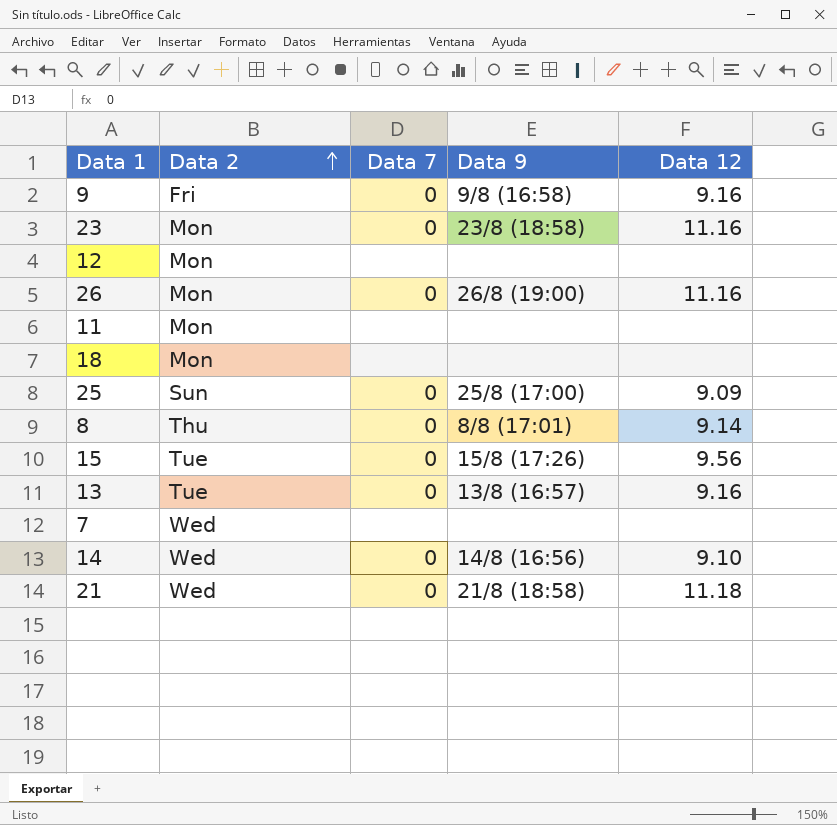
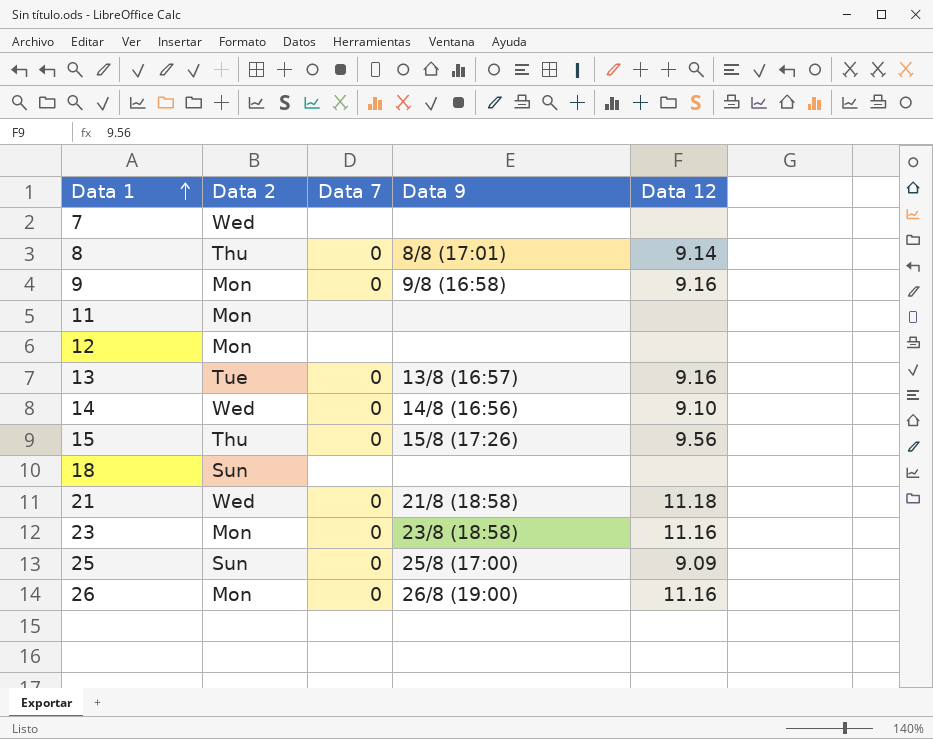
row order: Data 2 ascending -> Data 1 ascending
9 | Data 2: Fri -> Mon
15 | Data 2: Tue -> Thu
18 | Data 2: Mon -> Sun

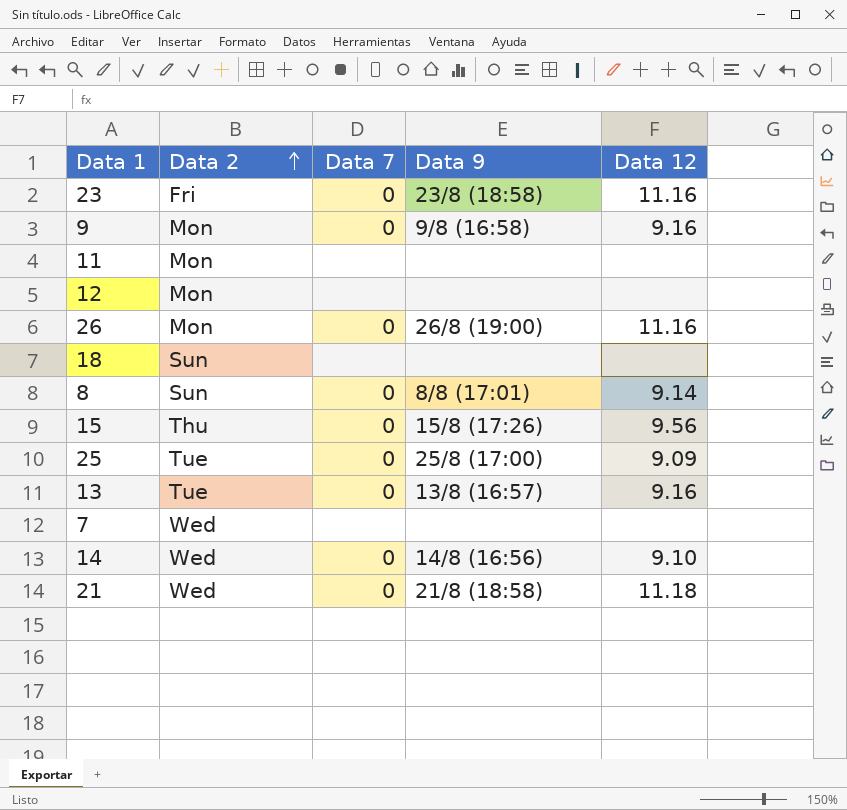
row order: Data 1 ascending -> Data 2 ascending
23 | Data 2: Mon -> Fri
8 | Data 2: Thu -> Sun
25 | Data 2: Sun -> Tue

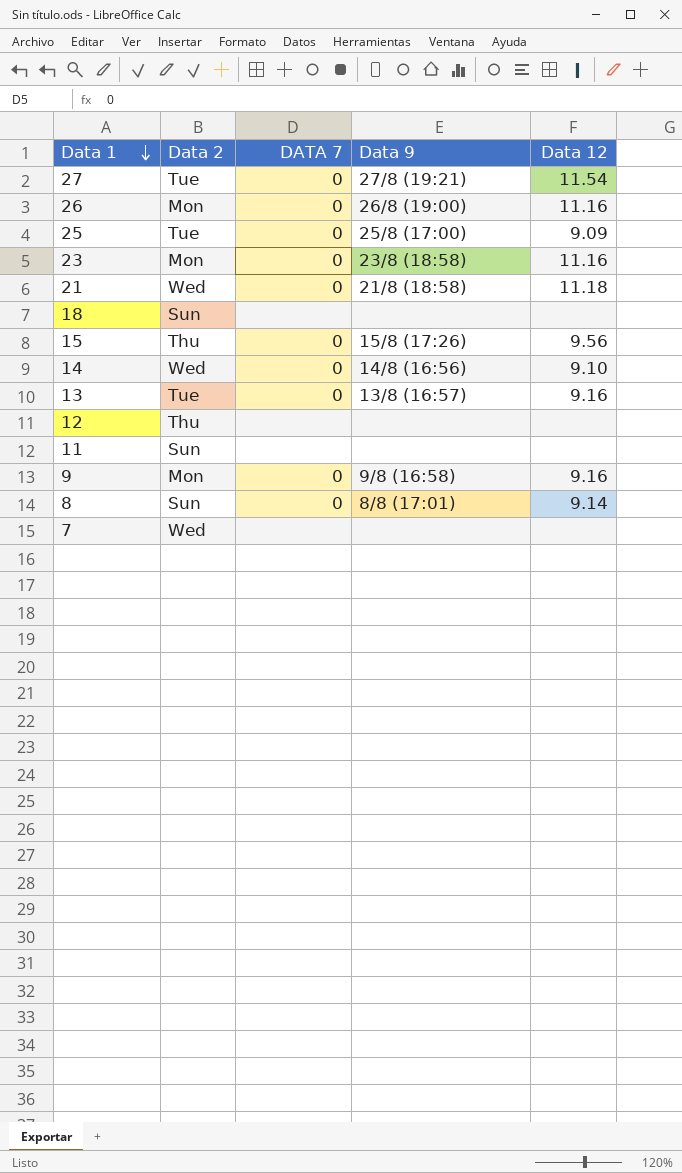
row order: Data 2 ascending -> Data 1 descending
column name: Data 7 -> DATA 7
row 27: none -> Tue | 0 | 27/8 (19:21) | 11.54
23 | Data 2: Fri -> Mon
12 | Data 2: Mon -> Thu
11 | Data 2: Mon -> Sun

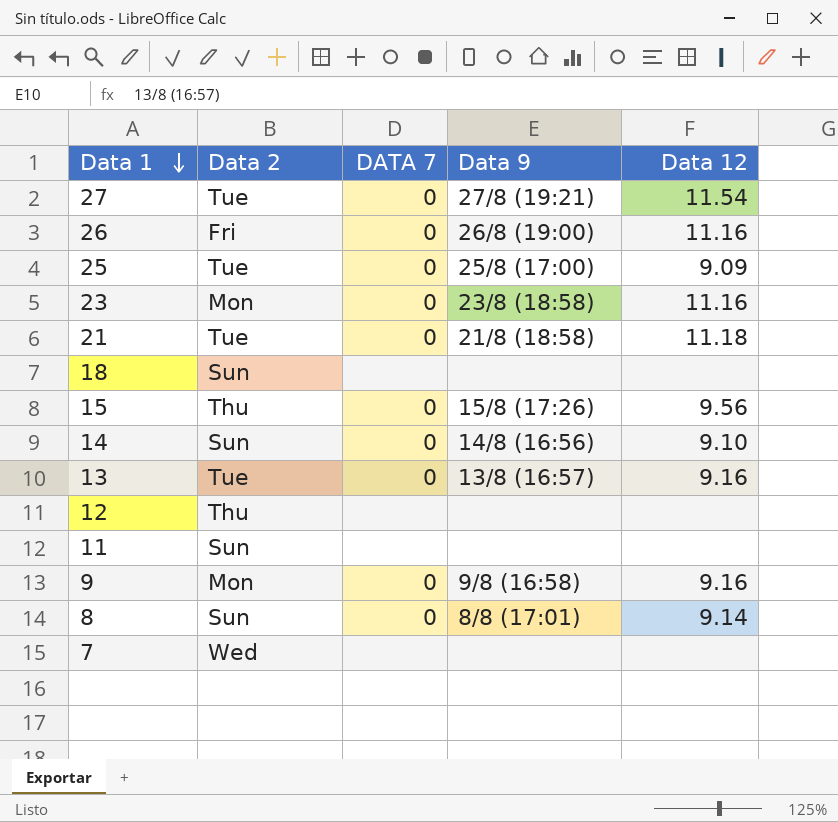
26 | Data 2: Mon -> Fri
21 | Data 2: Wed -> Tue
14 | Data 2: Wed -> Sun

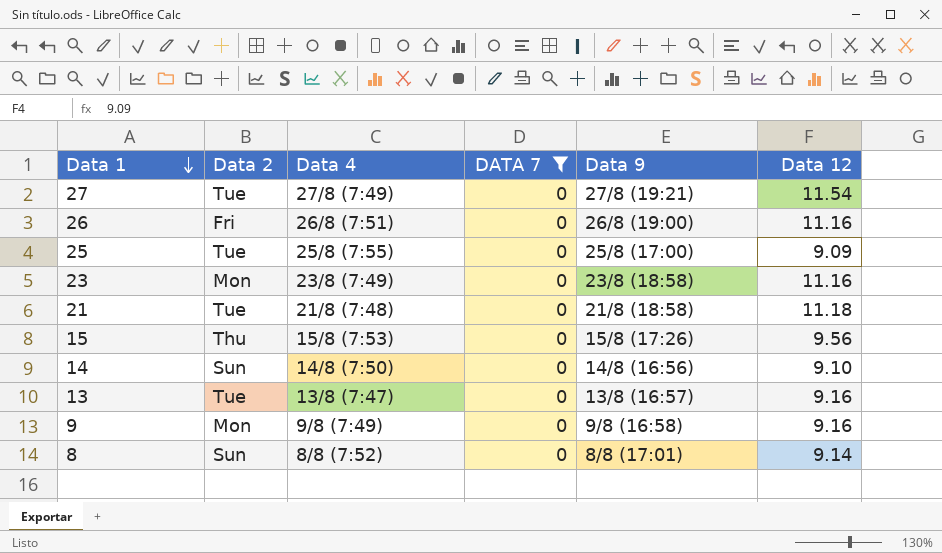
filter: none -> DATA 7 = 0
column Data 4 | position: none -> 3

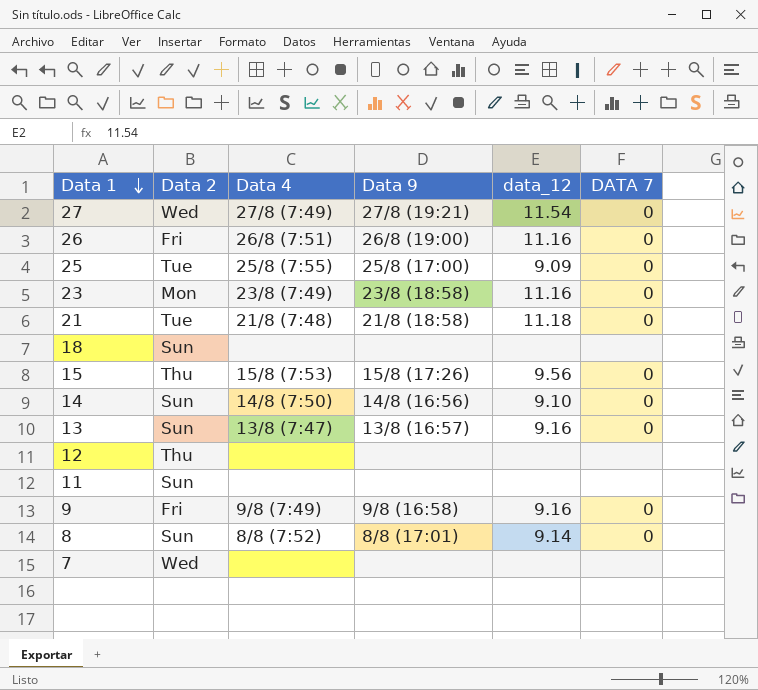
filter: DATA 7 = 0 -> none
column name: Data 12 -> data_12
column DATA 7 | position: 4 -> 6
27 | Data 2: Tue -> Wed
13 | Data 2: Tue -> Sun
9 | Data 2: Mon -> Fri

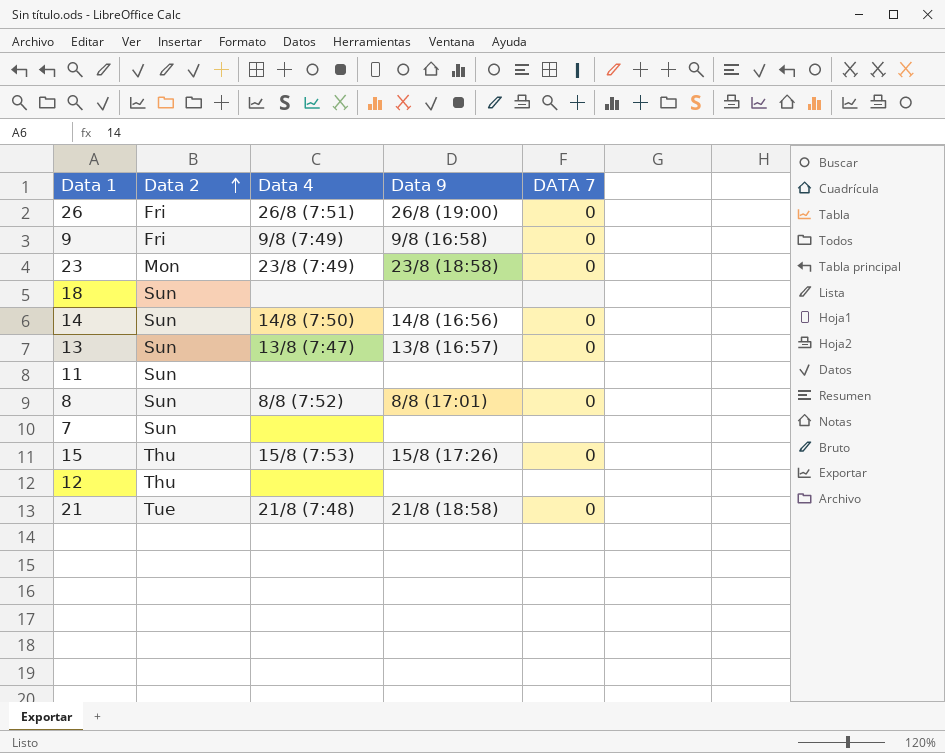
row order: Data 1 descending -> Data 2 ascending
column data_12 | position: 5 -> none
row 27: Wed | 27/8 (7:49) | 27/8 (19:21) | 11.54 | 0 -> none
row 25: Tue | 25/8 (7:55) | 25/8 (17:00) | 9.09 | 0 -> none
7 | Data 2: Wed -> Sun

